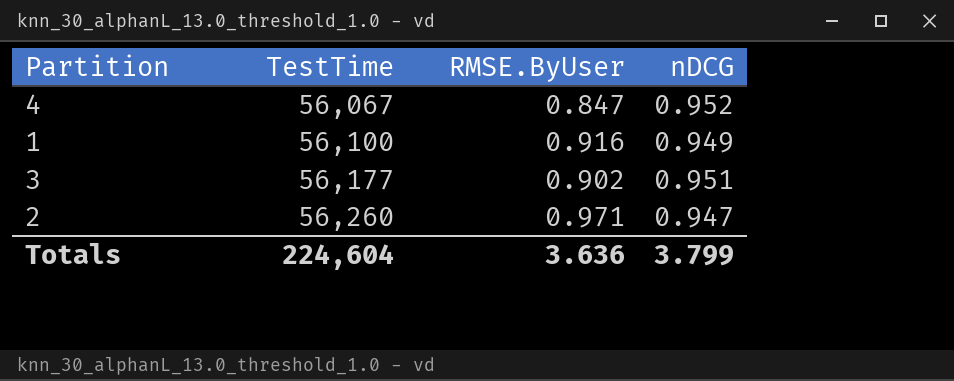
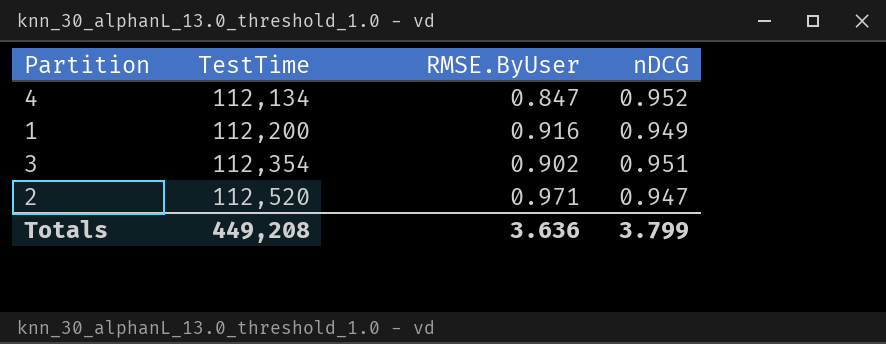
4 | TestTime: 56,067 -> 112,134
1 | TestTime: 56,100 -> 112,200
3 | TestTime: 56,177 -> 112,354
2 | TestTime: 56,260 -> 112,520
Totals | TestTime: 224,604 -> 449,208

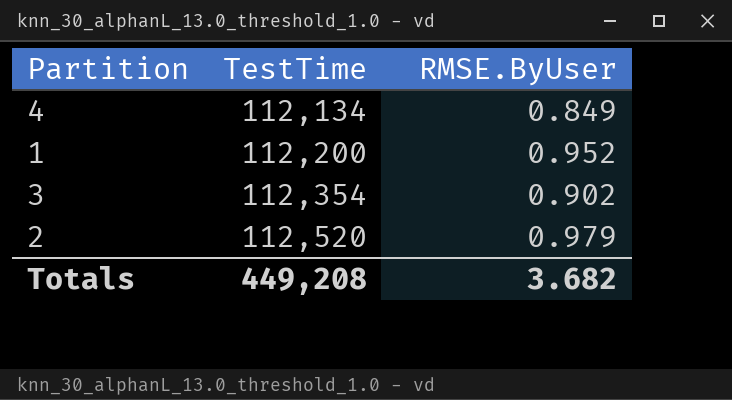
column nDCG | position: 4 -> none
4 | RMSE.ByUser: 0.847 -> 0.849
1 | RMSE.ByUser: 0.916 -> 0.952
2 | RMSE.ByUser: 0.971 -> 0.979
Totals | RMSE.ByUser: 3.636 -> 3.682

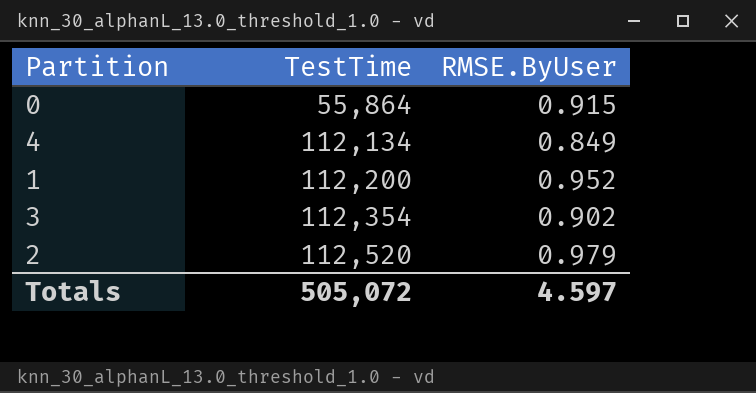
row 0: none -> 55,864 | 0.915
Totals | TestTime: 449,208 -> 505,072
Totals | RMSE.ByUser: 3.682 -> 4.597

